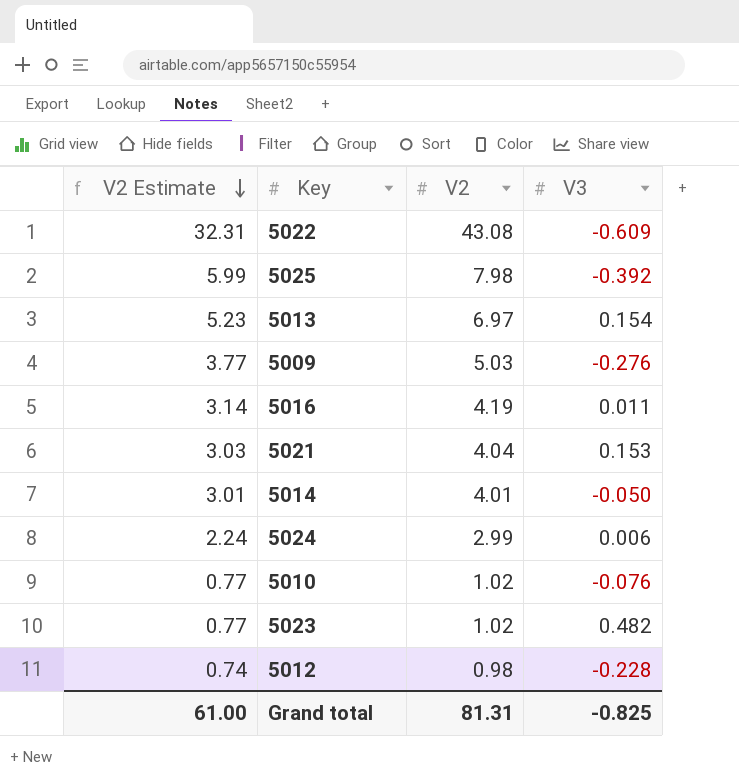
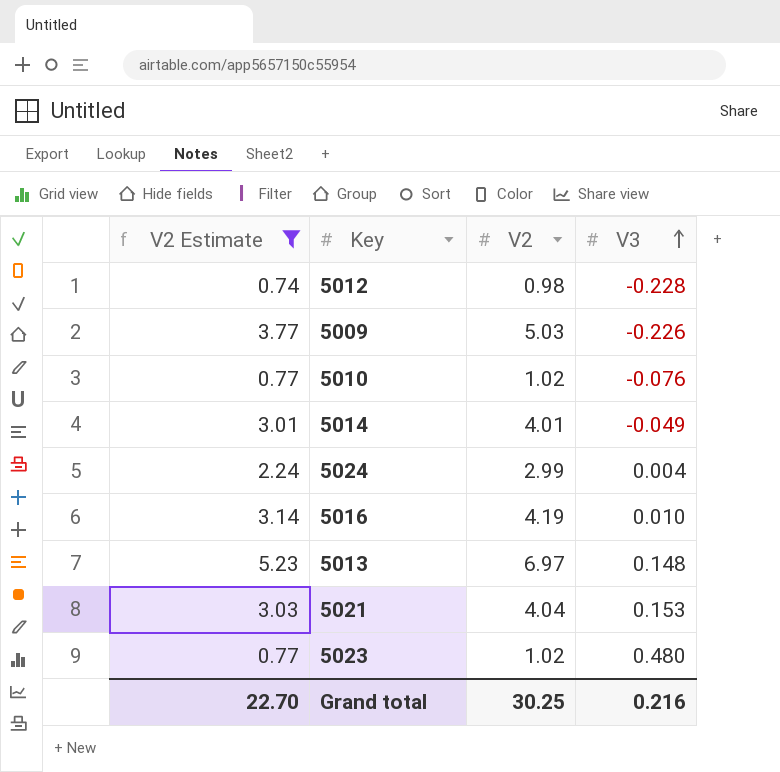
filter: none -> V2 Estimate <= 5.23
row order: V2 Estimate descending -> V3 ascending
5009 | V3: -0.276 -> -0.226
5014 | V3: -0.050 -> -0.049
5024 | V3: 0.006 -> 0.004
5016 | V3: 0.011 -> 0.010
5013 | V3: 0.154 -> 0.148
5023 | V3: 0.482 -> 0.480
Grand total | V2 Estimate: 61.00 -> 22.70
Grand total | V2: 81.31 -> 30.25
Grand total | V3: -0.825 -> 0.216

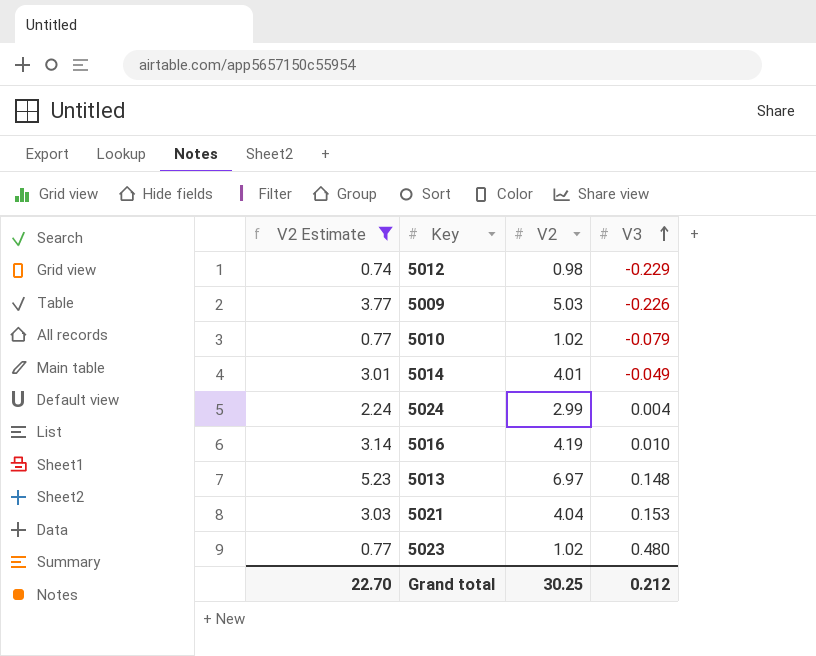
5012 | V3: -0.228 -> -0.229
5010 | V3: -0.076 -> -0.079
Grand total | V3: 0.216 -> 0.212

